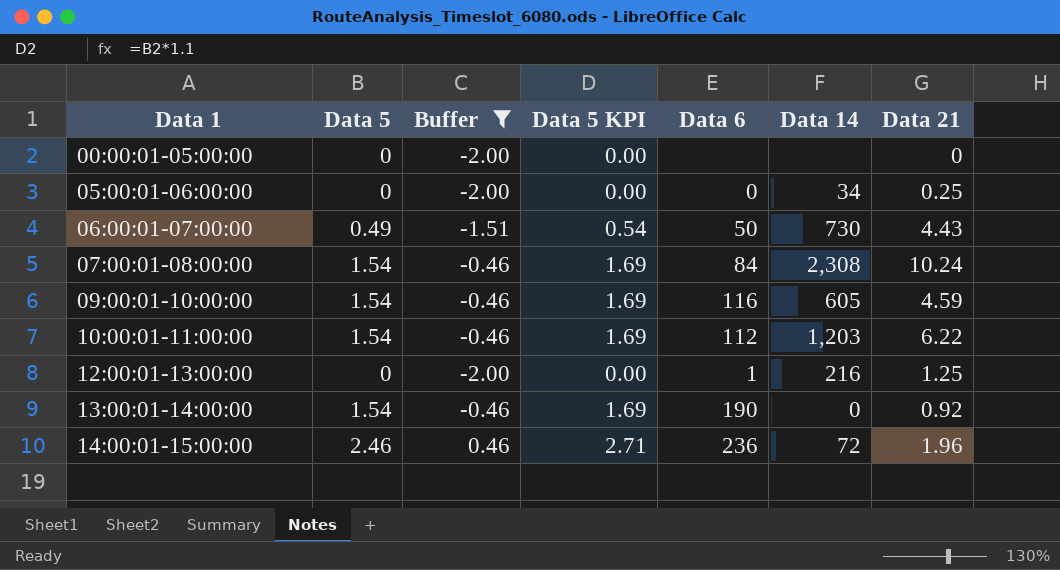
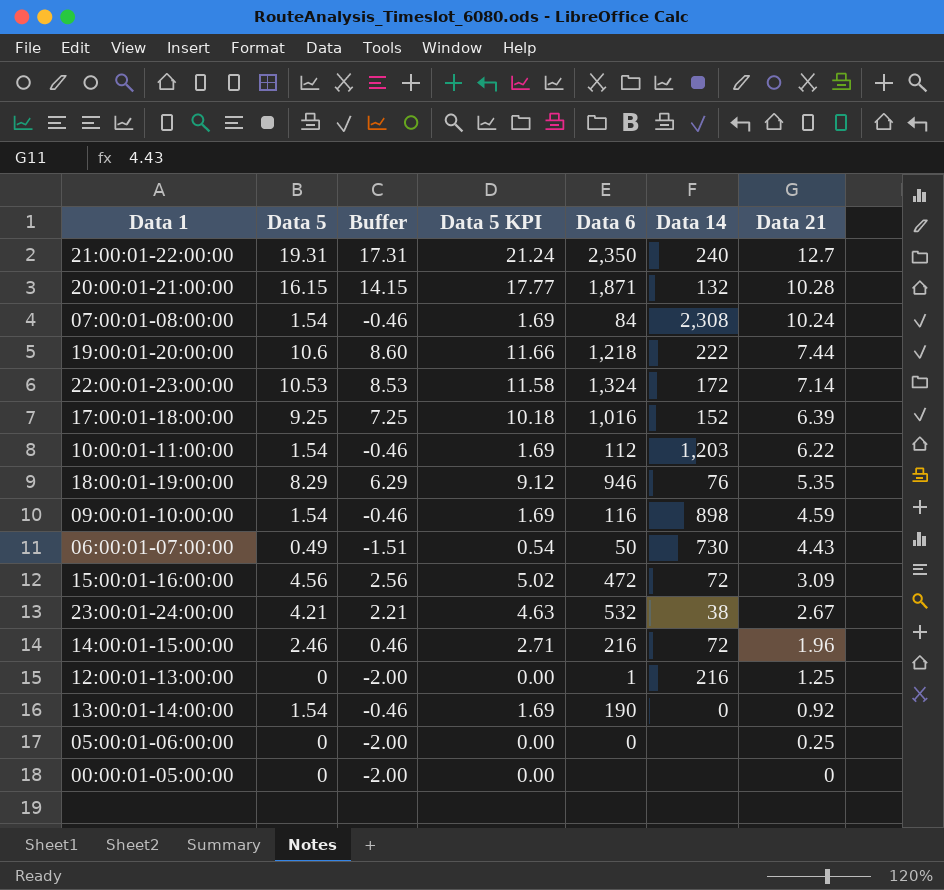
filter: Buffer <= 0.46 -> none
row order: Data 1 ascending -> Data 21 descending
09:00:01-10:00:00 | Data 14: 605 -> 898
14:00:01-15:00:00 | Data 6: 236 -> 216
05:00:01-06:00:00 | Data 14: 34 -> none

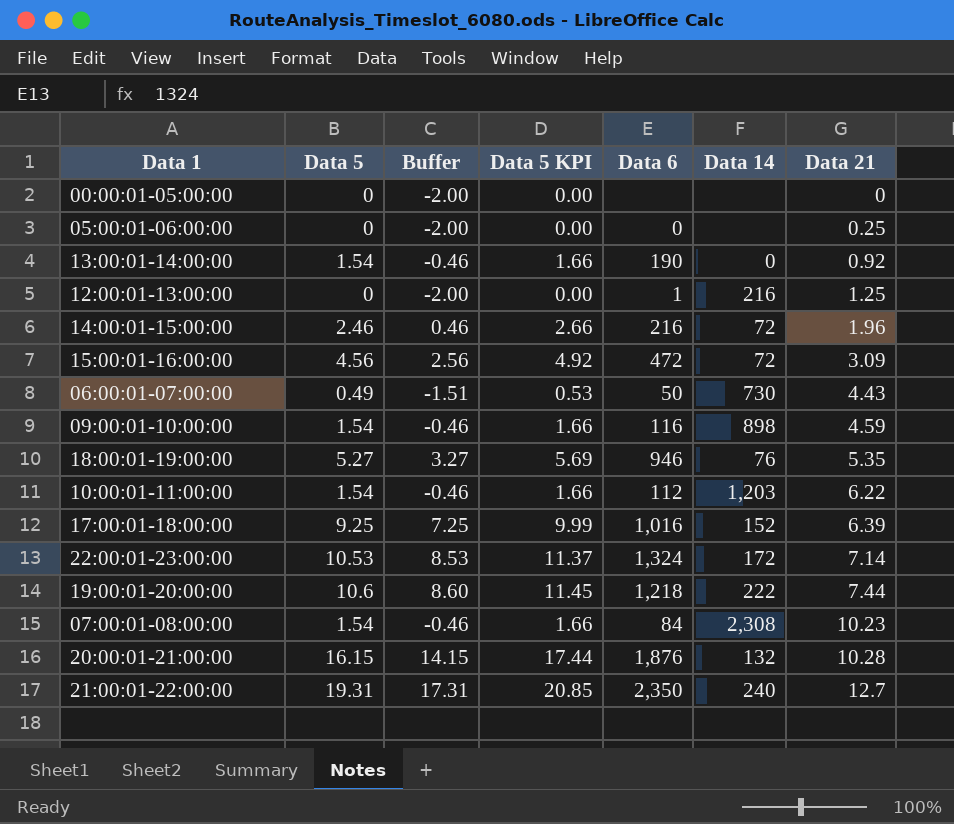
row order: Data 21 descending -> Data 21 ascending
column Data 5 KPI | formula: [Data 5] * 1.1 -> [Data 5] * 1.08
row 23:00:01-24:00:00: 4.21 | 2.21 | 4.63 | 532 | 38 | 2.67 -> none
18:00:01-19:00:00 | Data 5: 8.29 -> 5.27
18:00:01-19:00:00 | Buffer: 6.29 -> 3.27
07:00:01-08:00:00 | Data 21: 10.24 -> 10.23
20:00:01-21:00:00 | Data 6: 1,871 -> 1,876

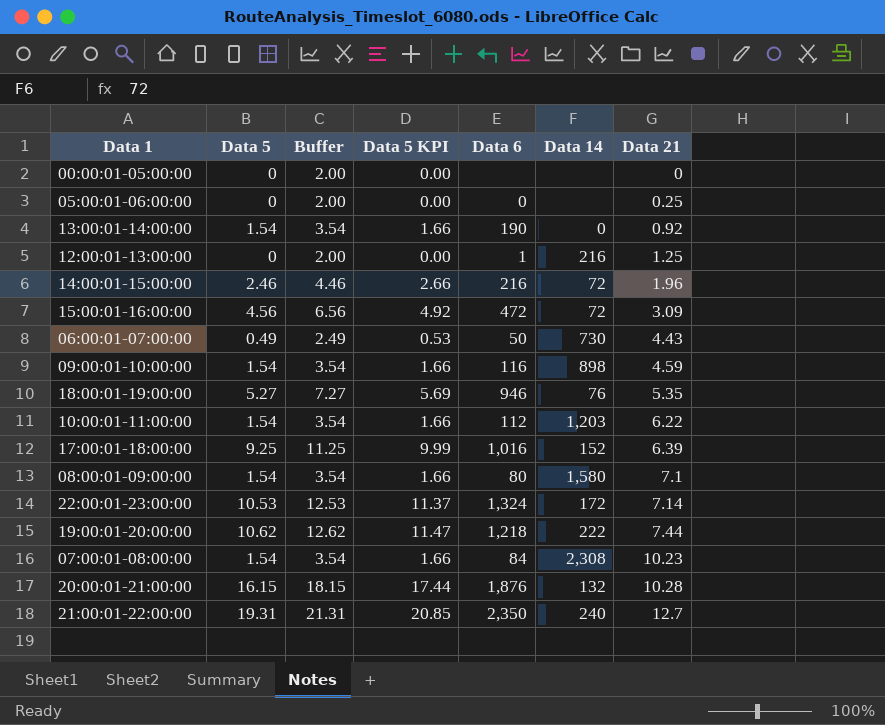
column Buffer | formula: [Data 5] - 2 -> [Data 5] + 2
row 08:00:01-09:00:00: none -> 1.54 | 3.54 | 1.66 | 80 | 1,580 | 7.1
19:00:01-20:00:00 | Data 5: 10.6 -> 10.62
19:00:01-20:00:00 | Data 5 KPI: 11.45 -> 11.47

